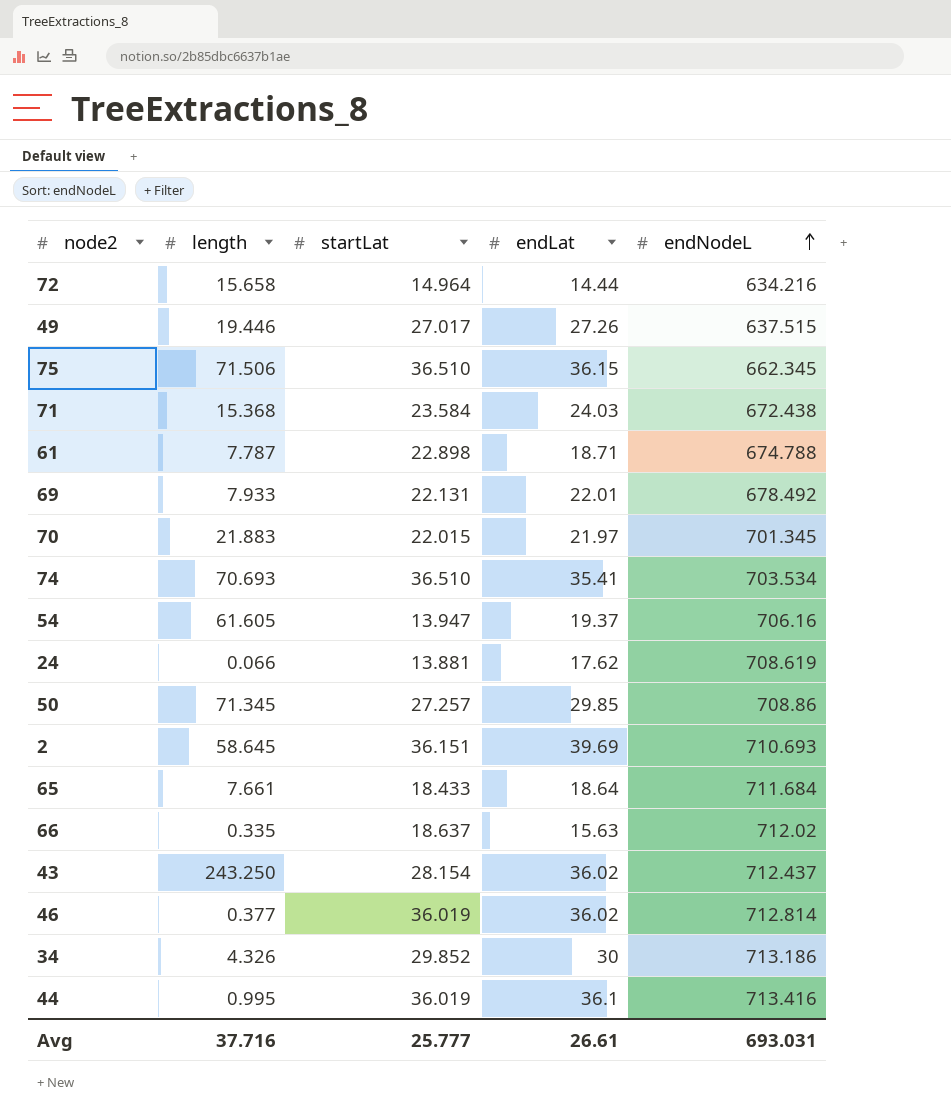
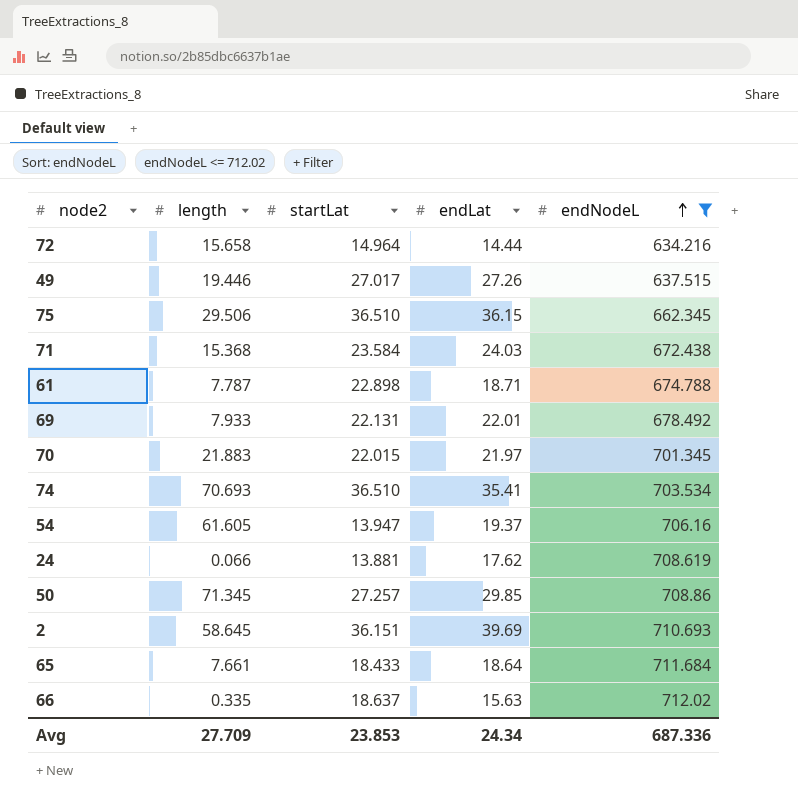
filter: none -> endNodeL <= 712.02
75 | length: 71.506 -> 29.506
Avg | length: 37.716 -> 27.709
Avg | startLat: 25.777 -> 23.853
Avg | endLat: 26.61 -> 24.34
Avg | endNodeL: 693.031 -> 687.336

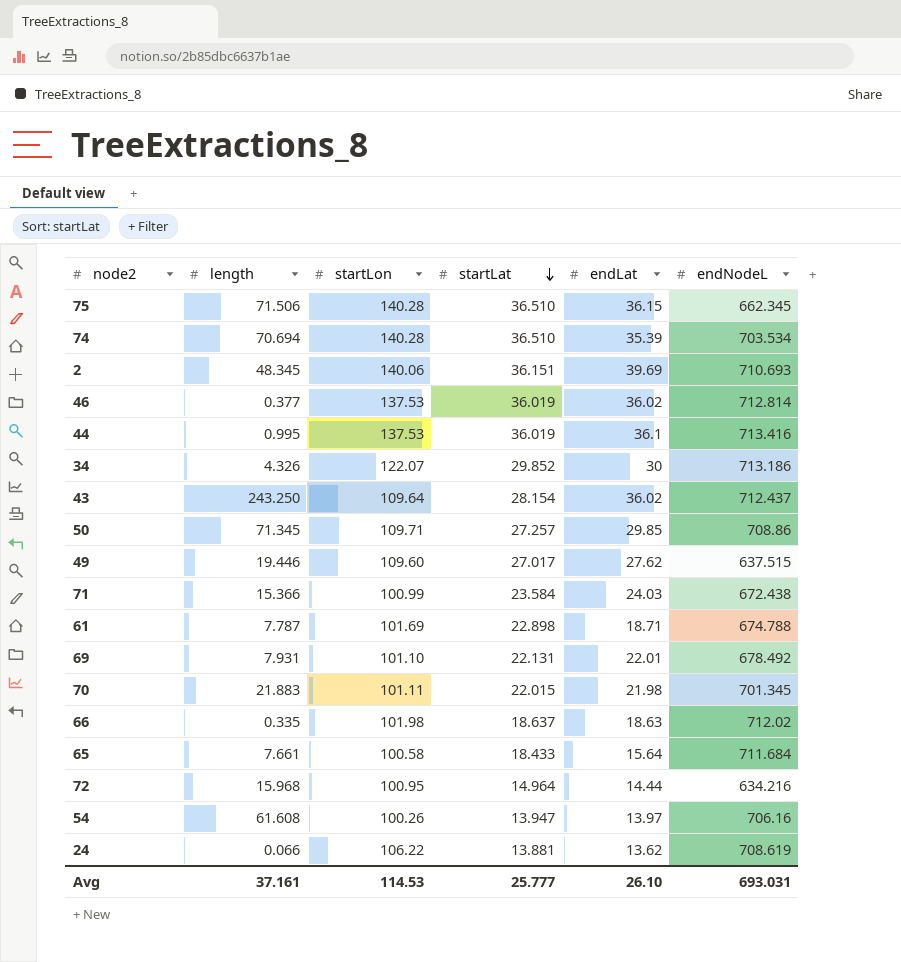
filter: endNodeL <= 712.02 -> none
row order: endNodeL ascending -> startLat descending
column startLon | position: none -> 3
75 | length: 29.506 -> 71.506
74 | length: 70.693 -> 70.694
74 | endLat: 35.41 -> 35.39
2 | length: 58.645 -> 48.345
49 | endLat: 27.26 -> 27.62
71 | length: 15.368 -> 15.366
69 | length: 7.933 -> 7.931
70 | endLat: 21.97 -> 21.98
66 | endLat: 15.63 -> 18.63
65 | endLat: 18.64 -> 15.64
72 | length: 15.658 -> 15.968
54 | length: 61.605 -> 61.608
54 | endLat: 19.37 -> 13.97
24 | endLat: 17.62 -> 13.62
Avg | length: 27.709 -> 37.161
Avg | startLat: 23.853 -> 25.777
Avg | endLat: 24.34 -> 26.10
Avg | endNodeL: 687.336 -> 693.031

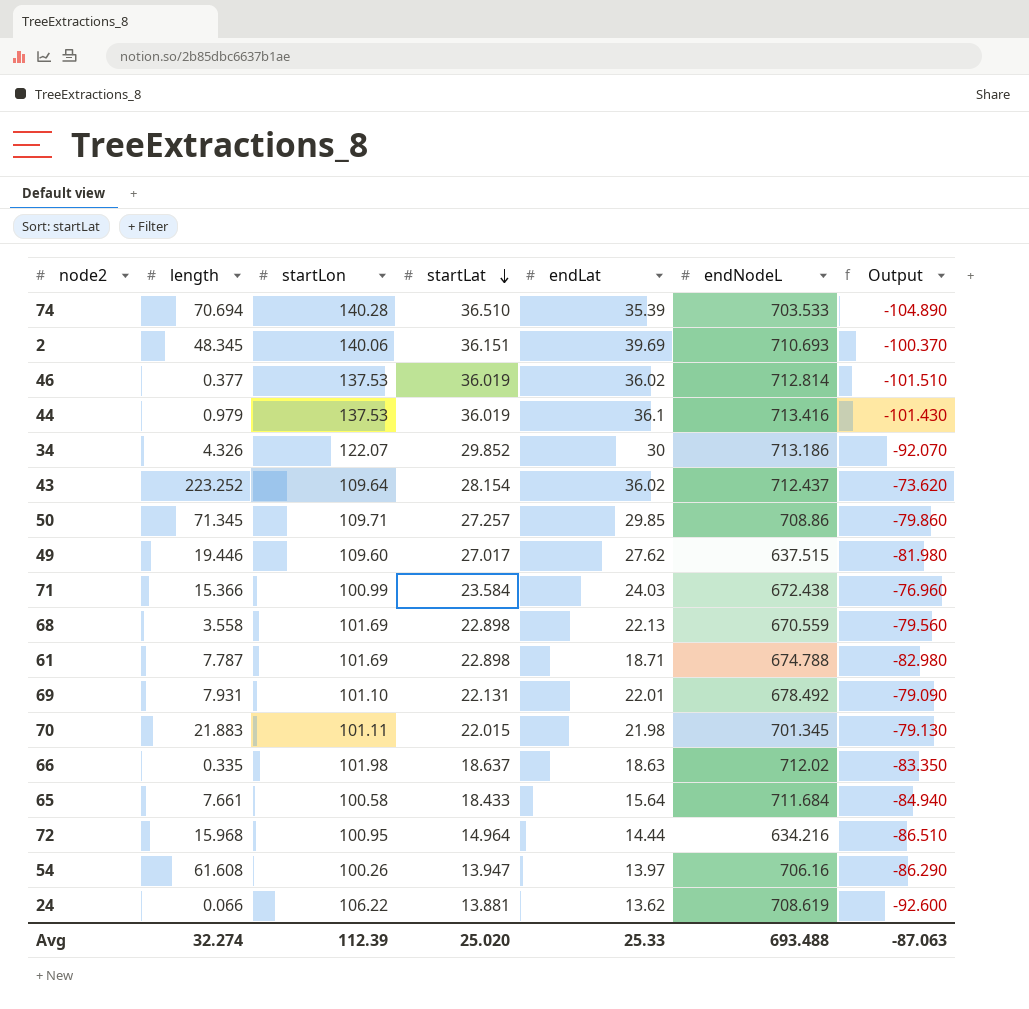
column Output | formula: none -> [endLat] - [startLon]
row 75: 71.506 | 140.28 | 36.510 | 36.15 | 662.345 -> none
74 | endNodeL: 703.534 -> 703.533
44 | length: 0.995 -> 0.979
43 | length: 243.250 -> 223.252
row 68: none -> 3.558 | 101.69 | 22.898 | 22.13 | 670.559 | -79.560
Avg | length: 37.161 -> 32.274
Avg | startLon: 114.53 -> 112.39
Avg | startLat: 25.777 -> 25.020
Avg | endLat: 26.10 -> 25.33
Avg | endNodeL: 693.031 -> 693.488

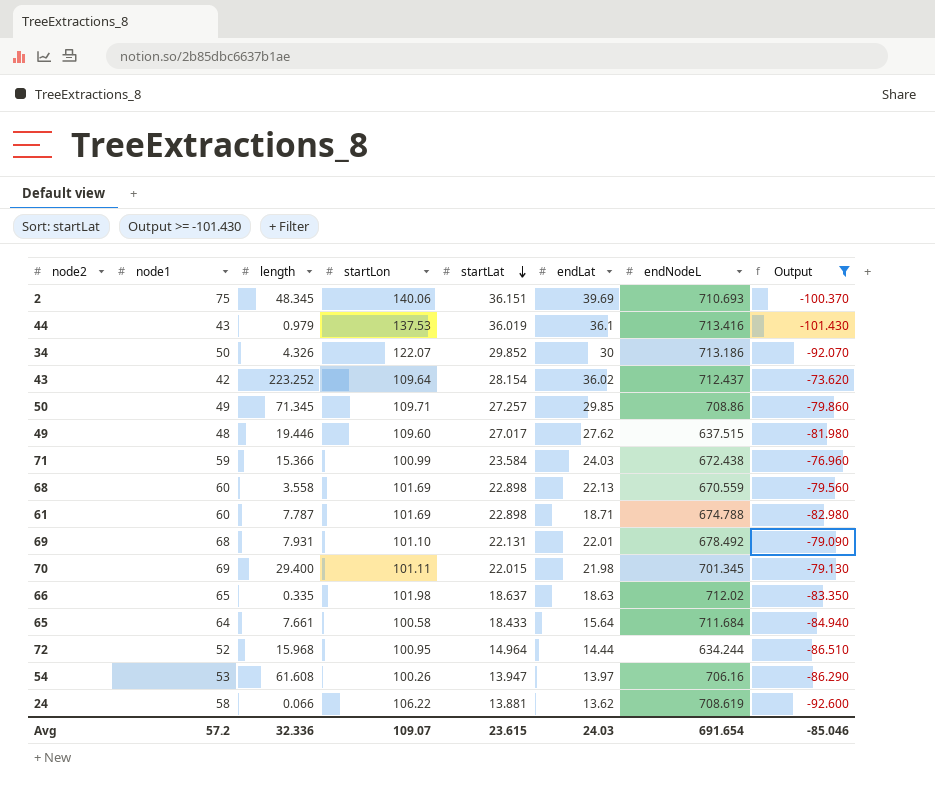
filter: none -> Output >= -101.430
column node1 | position: none -> 2
70 | length: 21.883 -> 29.400
72 | endNodeL: 634.216 -> 634.244
Avg | length: 32.274 -> 32.336
Avg | startLon: 112.39 -> 109.07
Avg | startLat: 25.020 -> 23.615
Avg | endLat: 25.33 -> 24.03
Avg | endNodeL: 693.488 -> 691.654
Avg | Output: -87.063 -> -85.046

